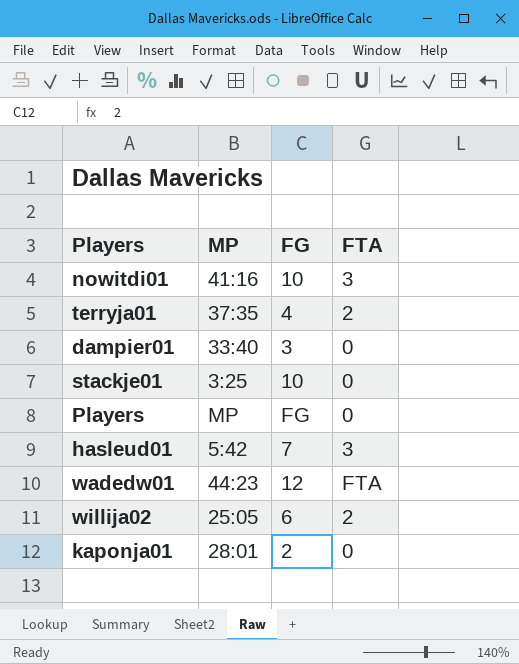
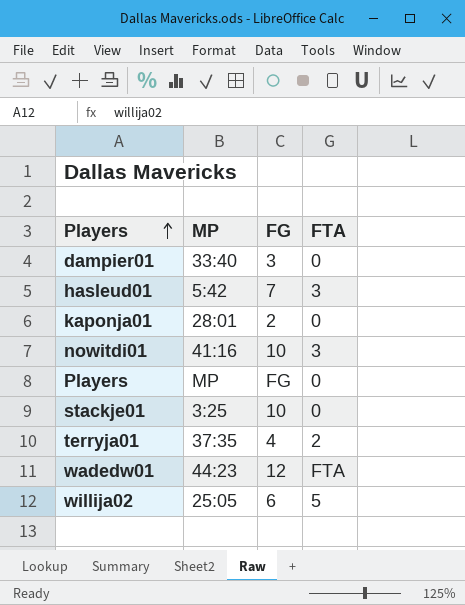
row order: none -> Players ascending
willija02 | FTA: 2 -> 5

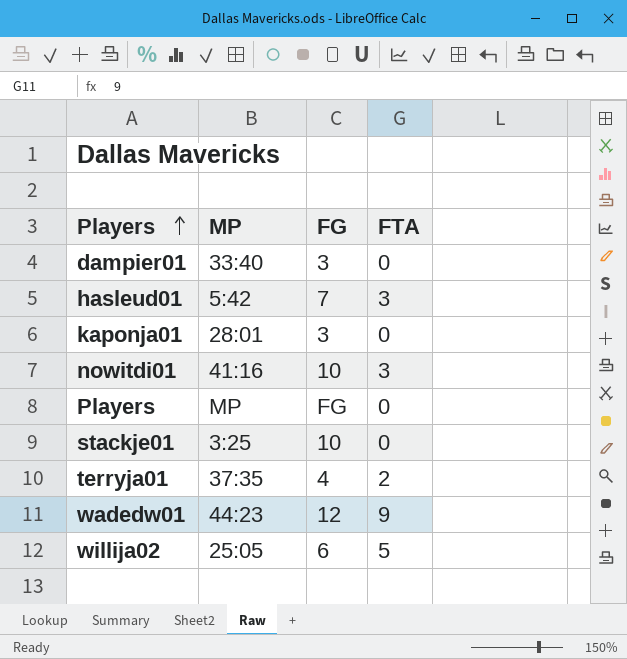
kaponja01 | FG: 2 -> 3
wadedw01 | FTA: FTA -> 9

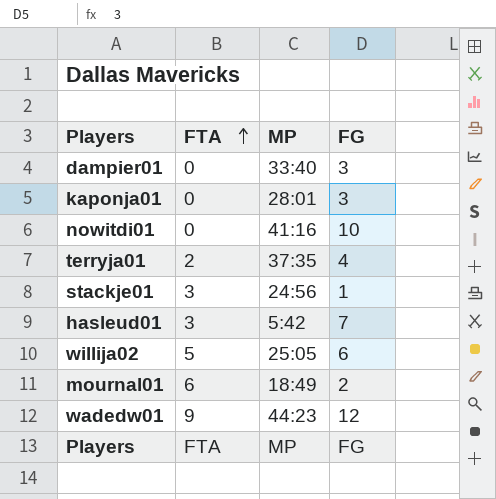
row order: Players ascending -> FTA ascending
column FTA | position: 4 -> 2
nowitdi01 | FTA: 3 -> 0
stackje01 | FTA: 0 -> 3
stackje01 | MP: 3:25 -> 24:56
stackje01 | FG: 10 -> 1
row mournal01: none -> 6 | 18:49 | 2
Players | FTA: 0 -> FTA

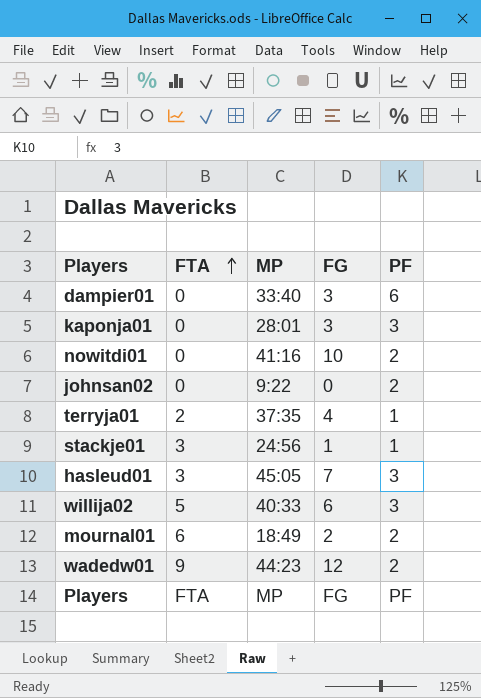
column PF | position: none -> 5
row johnsan02: none -> 0 | 9:22 | 0 | 2
hasleud01 | MP: 5:42 -> 45:05
willija02 | MP: 25:05 -> 40:33

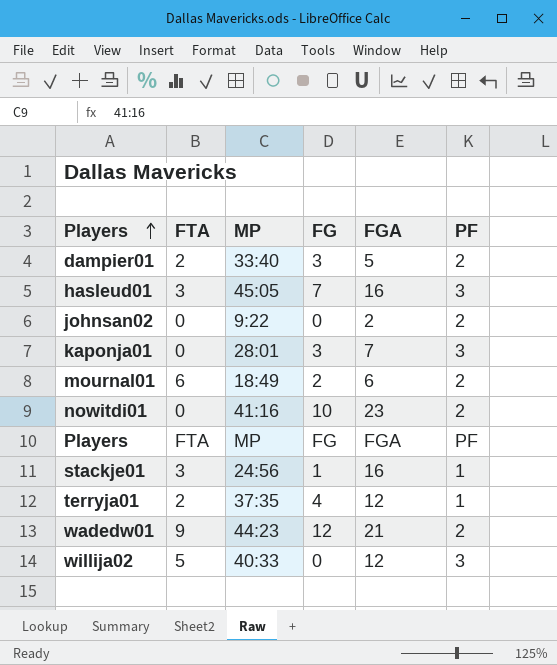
row order: FTA ascending -> Players ascending
column FGA | position: none -> 5
dampier01 | FTA: 0 -> 2
dampier01 | PF: 6 -> 2
willija02 | FG: 6 -> 0

